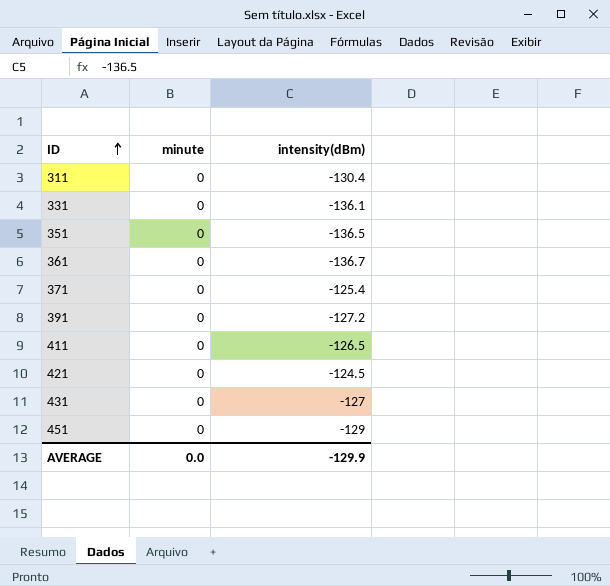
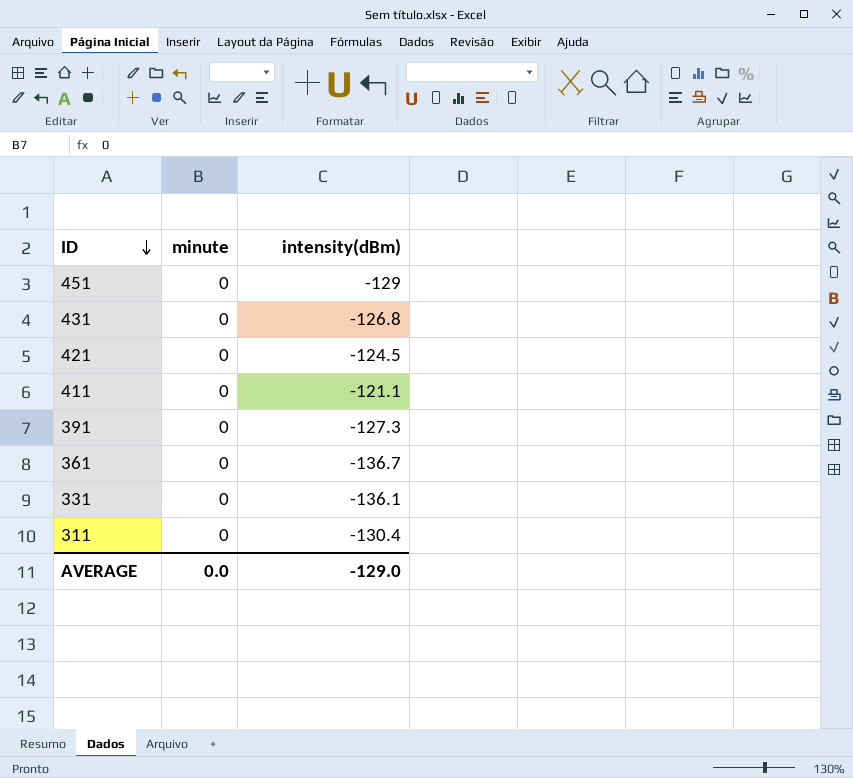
row order: ID ascending -> ID descending
row 351: 0 | -136.5 -> none
row 371: 0 | -125.4 -> none
431 | intensity(dBm): -127 -> -126.8
411 | intensity(dBm): -126.5 -> -121.1
391 | intensity(dBm): -127.2 -> -127.3
AVERAGE | intensity(dBm): -129.9 -> -129.0

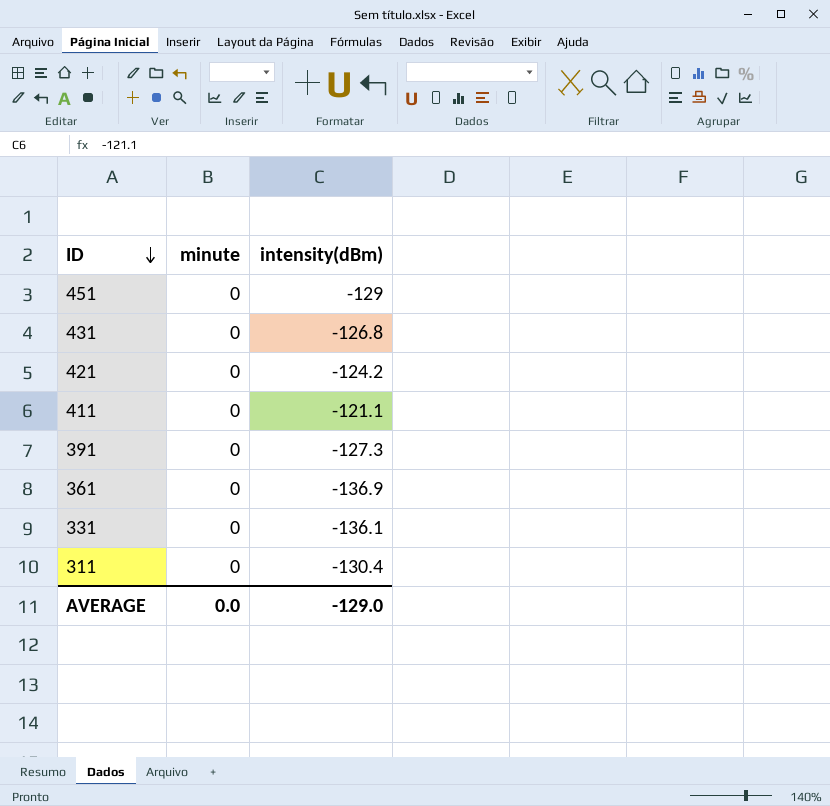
421 | intensity(dBm): -124.5 -> -124.2
361 | intensity(dBm): -136.7 -> -136.9

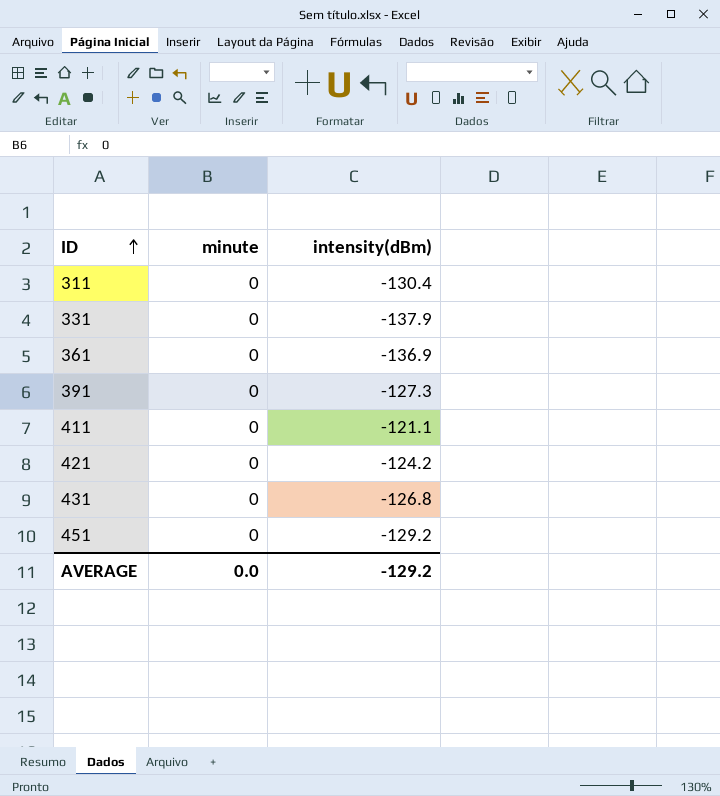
row order: ID descending -> ID ascending
331 | intensity(dBm): -136.1 -> -137.9
451 | intensity(dBm): -129 -> -129.2
AVERAGE | intensity(dBm): -129.0 -> -129.2

